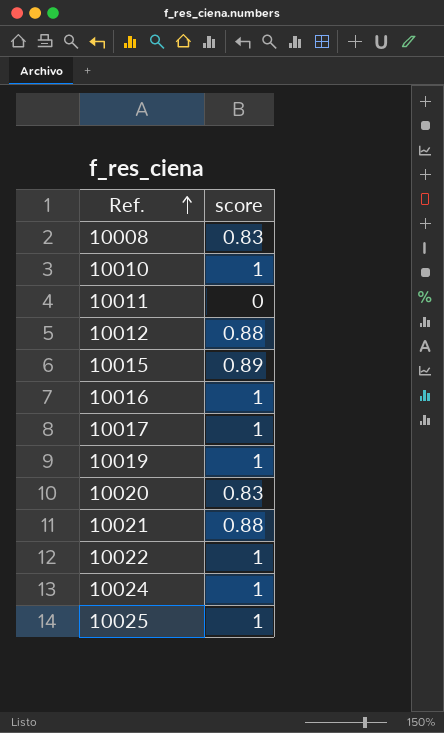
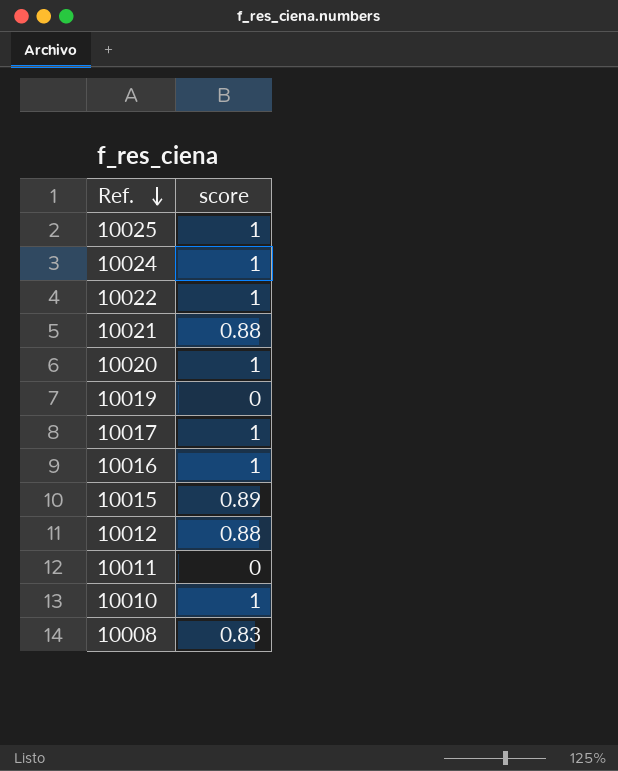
row order: Ref. ascending -> Ref. descending
10020 | score: 0.83 -> 1
10019 | score: 1 -> 0

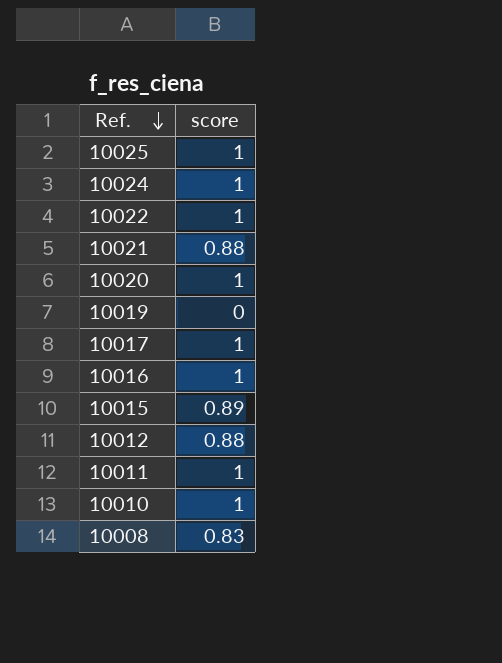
10011 | score: 0 -> 1

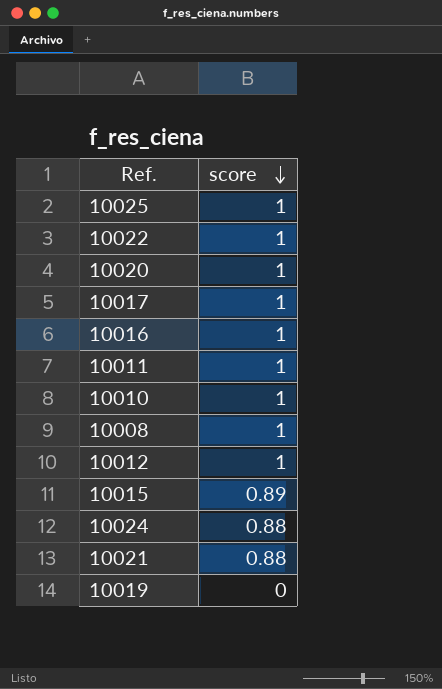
row order: Ref. descending -> score descending
10008 | score: 0.83 -> 1
10012 | score: 0.88 -> 1
10024 | score: 1 -> 0.88

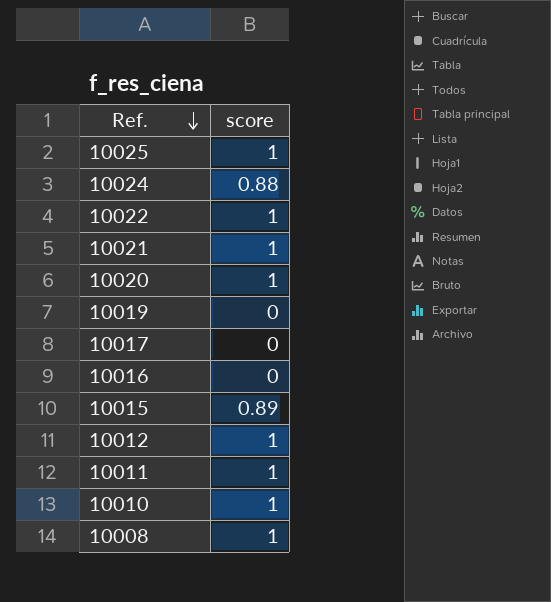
row order: score descending -> Ref. descending
10021 | score: 0.88 -> 1
10017 | score: 1 -> 0
10016 | score: 1 -> 0

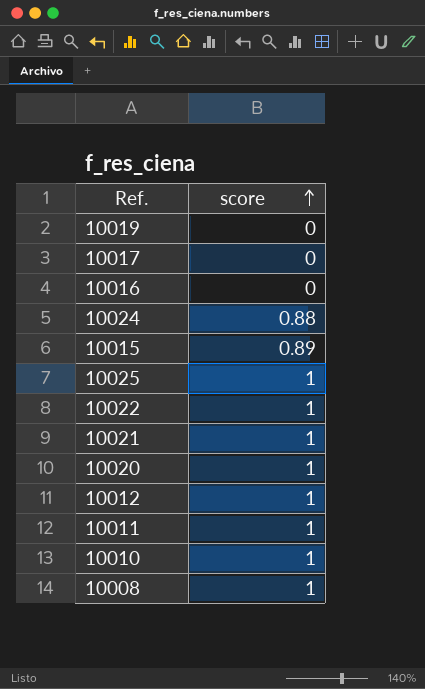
row order: Ref. descending -> score ascending

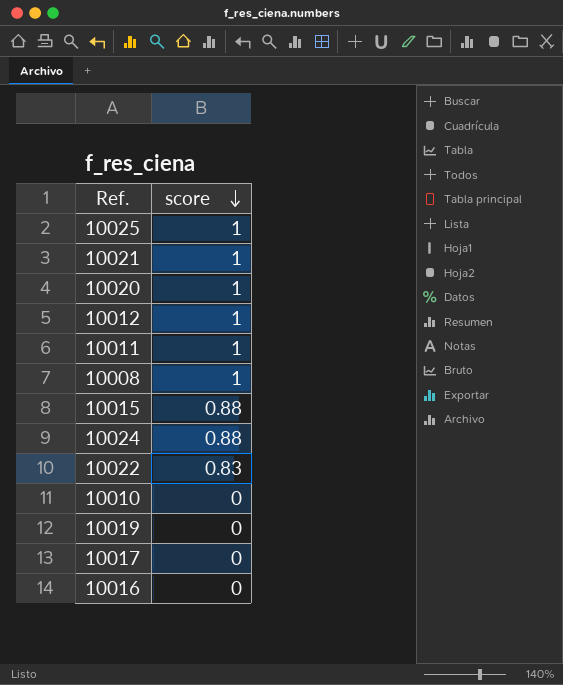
row order: score ascending -> score descending
10015 | score: 0.89 -> 0.88
10022 | score: 1 -> 0.83
10010 | score: 1 -> 0

